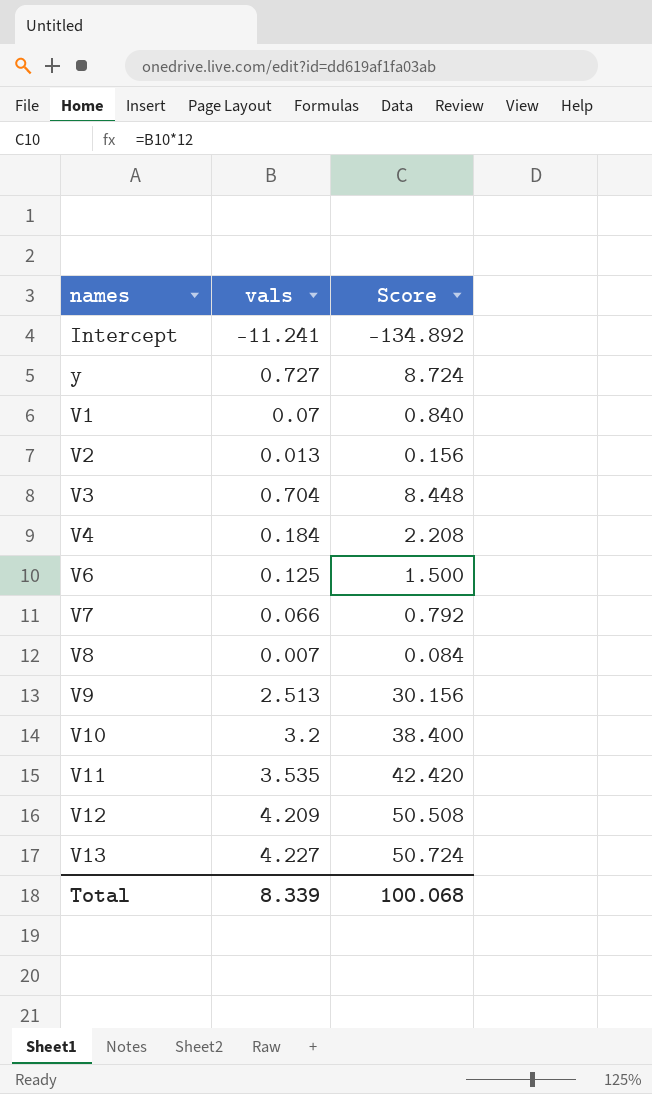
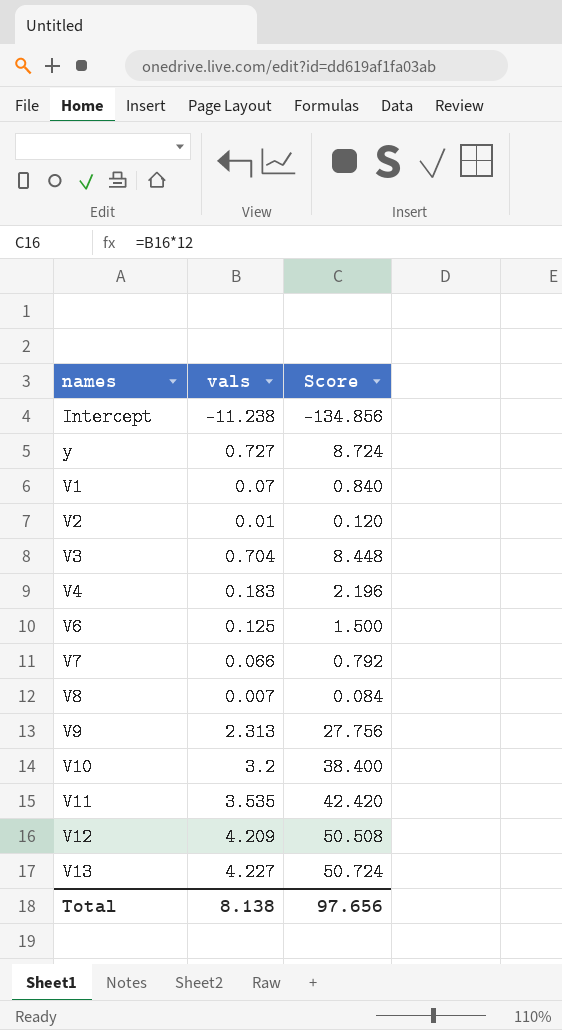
Intercept | vals: -11.241 -> -11.238
Intercept | Score: -134.892 -> -134.856
V2 | vals: 0.013 -> 0.01
V2 | Score: 0.156 -> 0.120
V4 | vals: 0.184 -> 0.183
V4 | Score: 2.208 -> 2.196
V9 | vals: 2.513 -> 2.313
V9 | Score: 30.156 -> 27.756
Total | vals: 8.339 -> 8.138
Total | Score: 100.068 -> 97.656

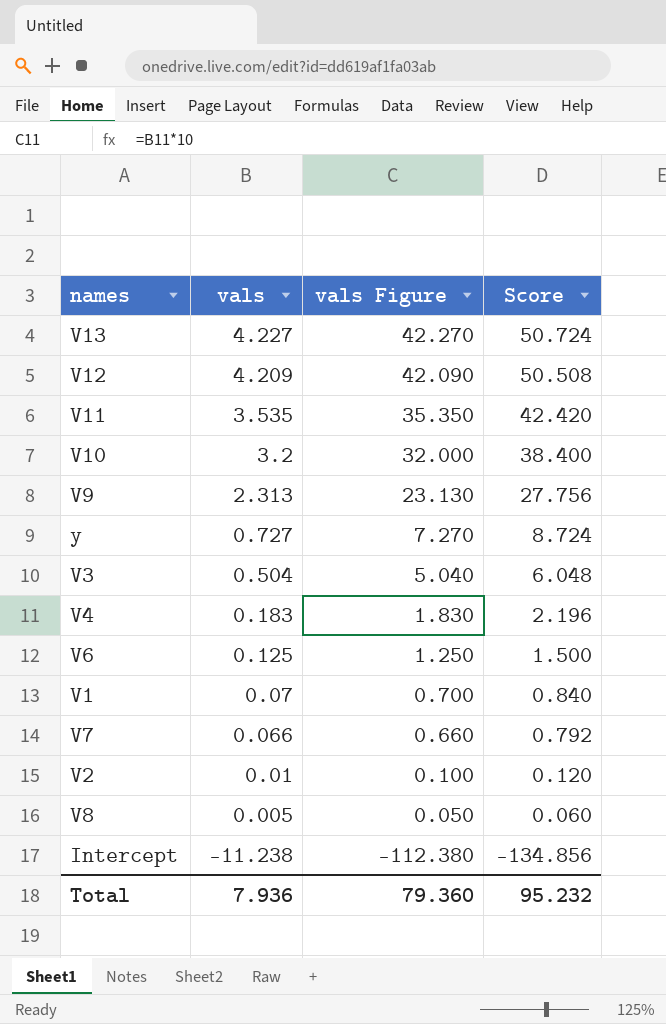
row order: none -> vals descending
column vals Figure | formula: none -> [vals] * 10
V3 | vals: 0.704 -> 0.504
V3 | Score: 8.448 -> 6.048
V8 | vals: 0.007 -> 0.005
V8 | Score: 0.084 -> 0.060
Total | vals: 8.138 -> 7.936
Total | Score: 97.656 -> 95.232

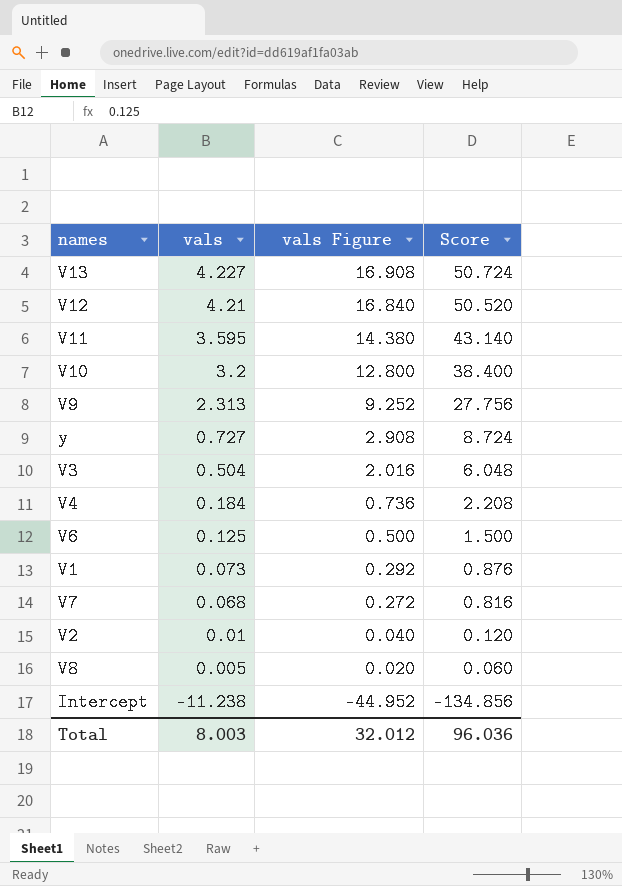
column vals Figure | formula: [vals] * 10 -> [vals] * 4
V12 | vals: 4.209 -> 4.21
V12 | Score: 50.508 -> 50.520
V11 | vals: 3.535 -> 3.595
V11 | Score: 42.420 -> 43.140
V4 | vals: 0.183 -> 0.184
V4 | Score: 2.196 -> 2.208
V1 | vals: 0.07 -> 0.073
V1 | Score: 0.840 -> 0.876
V7 | vals: 0.066 -> 0.068
V7 | Score: 0.792 -> 0.816
Total | vals: 7.936 -> 8.003
Total | vals Figure: 79.360 -> 32.012
Total | Score: 95.232 -> 96.036

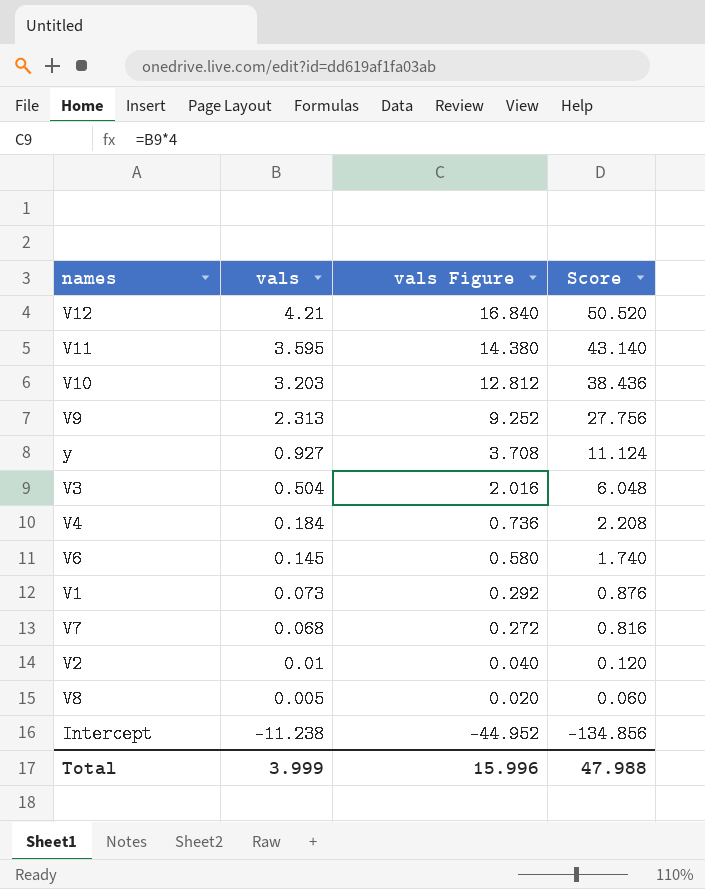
row V13: 4.227 | 16.908 | 50.724 -> none
V10 | vals: 3.2 -> 3.203
V10 | vals Figure: 12.800 -> 12.812
V10 | Score: 38.400 -> 38.436
y | vals: 0.727 -> 0.927
y | vals Figure: 2.908 -> 3.708
y | Score: 8.724 -> 11.124
V6 | vals: 0.125 -> 0.145
V6 | vals Figure: 0.500 -> 0.580
V6 | Score: 1.500 -> 1.740
Total | vals: 8.003 -> 3.999
Total | vals Figure: 32.012 -> 15.996
Total | Score: 96.036 -> 47.988

